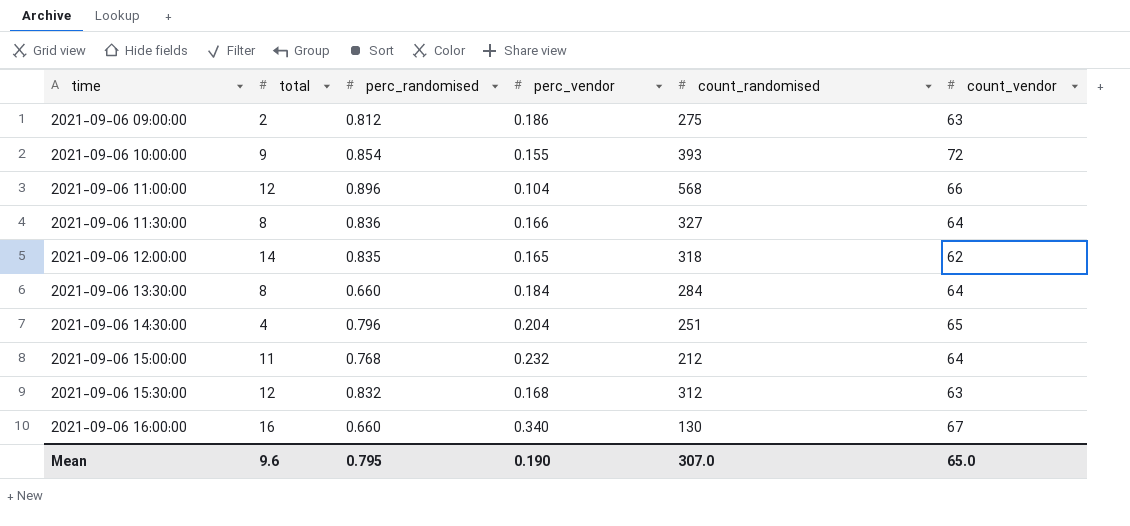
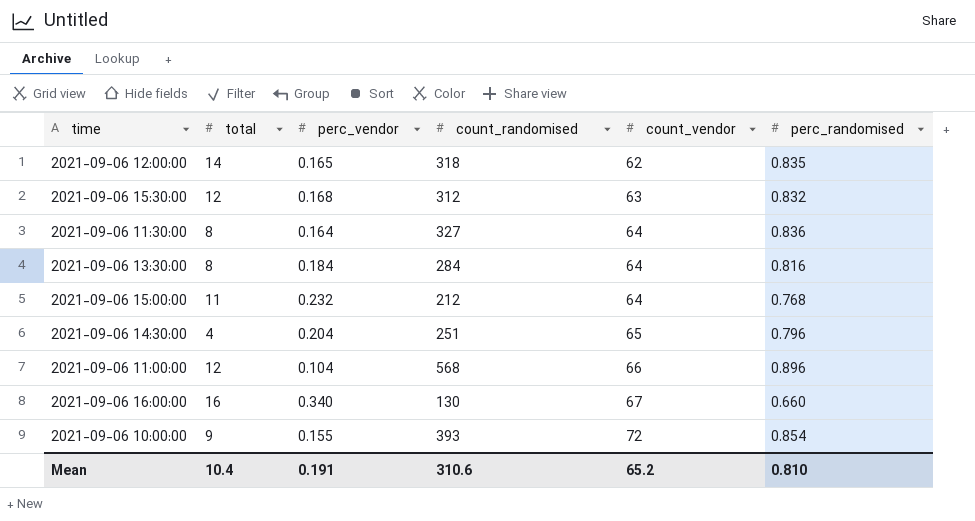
row order: time ascending -> count_vendor ascending
column perc_randomised | position: 3 -> 6
row 2021-09-06 09:00:00: 2 | 0.812 | 0.186 | 275 | 63 -> none
2021-09-06 11:30:00 | perc_vendor: 0.166 -> 0.164
2021-09-06 13:30:00 | perc_randomised: 0.660 -> 0.816
Mean | total: 9.6 -> 10.4
Mean | perc_vendor: 0.190 -> 0.191
Mean | count_randomised: 307.0 -> 310.6
Mean | count_vendor: 65.0 -> 65.2
Mean | perc_randomised: 0.795 -> 0.810

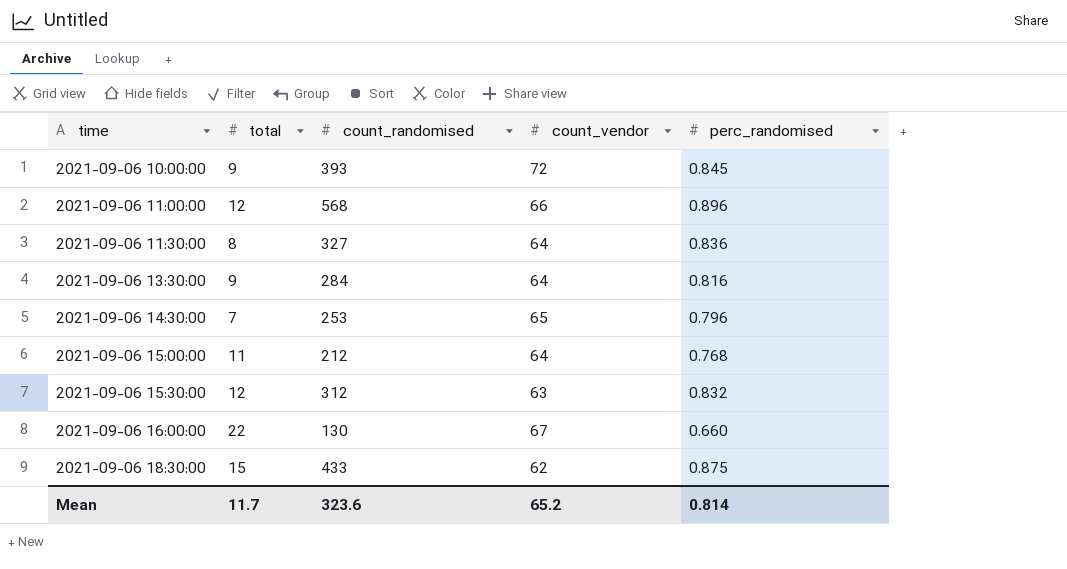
row order: count_vendor ascending -> time ascending
column perc_vendor | position: 3 -> none
row 2021-09-06 12:00:00: 14 | 0.165 | 318 | 62 | 0.835 -> none
2021-09-06 10:00:00 | perc_randomised: 0.854 -> 0.845
2021-09-06 13:30:00 | total: 8 -> 9
2021-09-06 14:30:00 | total: 4 -> 7
2021-09-06 14:30:00 | count_randomised: 251 -> 253
2021-09-06 16:00:00 | total: 16 -> 22
row 2021-09-06 18:30:00: none -> 15 | 433 | 62 | 0.875
Mean | total: 10.4 -> 11.7
Mean | count_randomised: 310.6 -> 323.6
Mean | perc_randomised: 0.810 -> 0.814

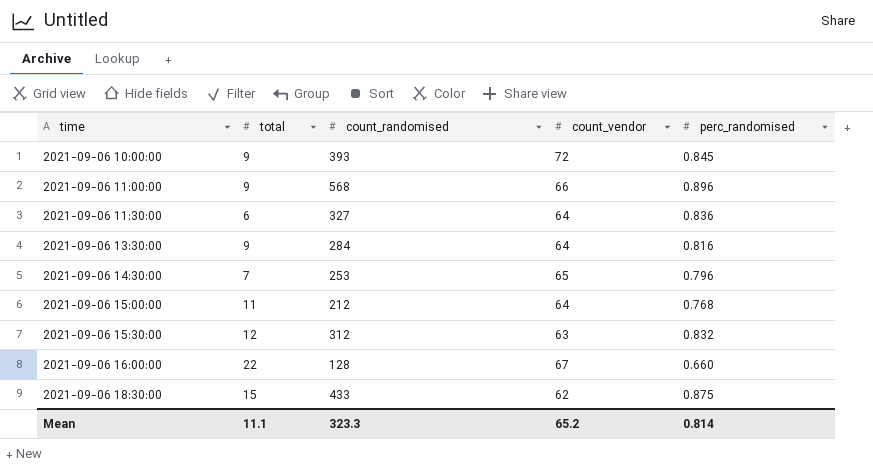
2021-09-06 11:00:00 | total: 12 -> 9
2021-09-06 11:30:00 | total: 8 -> 6
2021-09-06 16:00:00 | count_randomised: 130 -> 128
Mean | total: 11.7 -> 11.1
Mean | count_randomised: 323.6 -> 323.3

